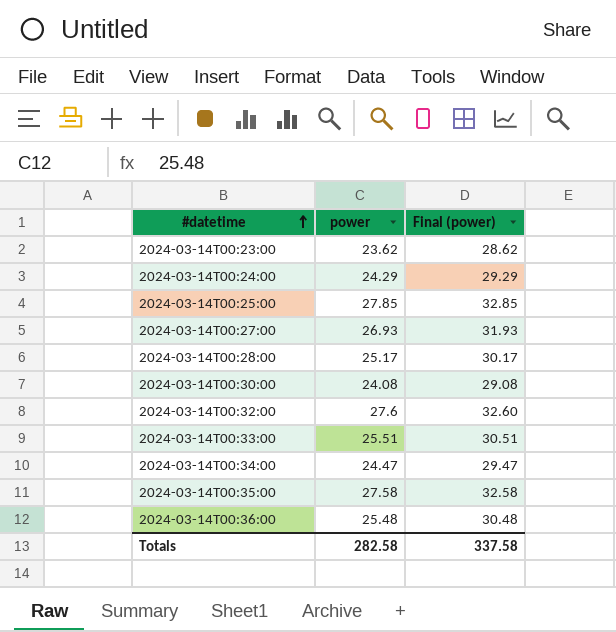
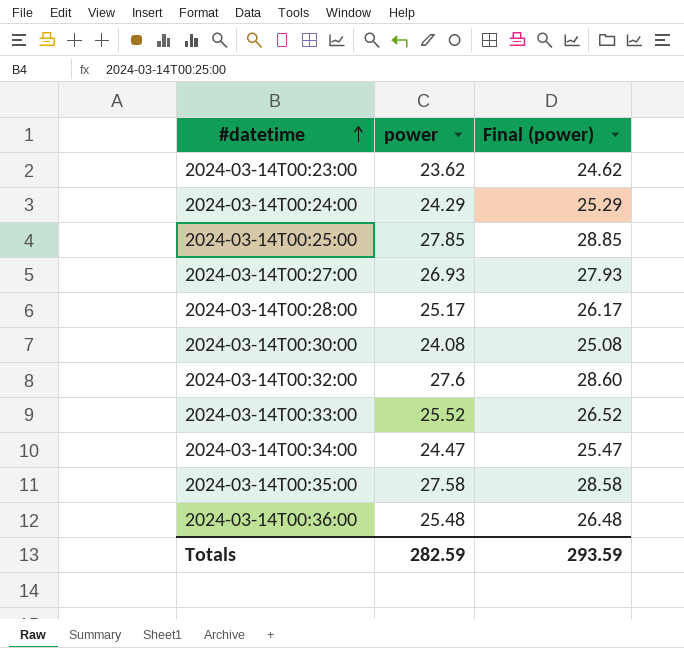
column Final (power) | formula: [power] + 5 -> [power] + 1
2024-03-14T00:33:00 | power: 25.51 -> 25.52
Totals | power: 282.58 -> 282.59
Totals | Final (power): 337.58 -> 293.59

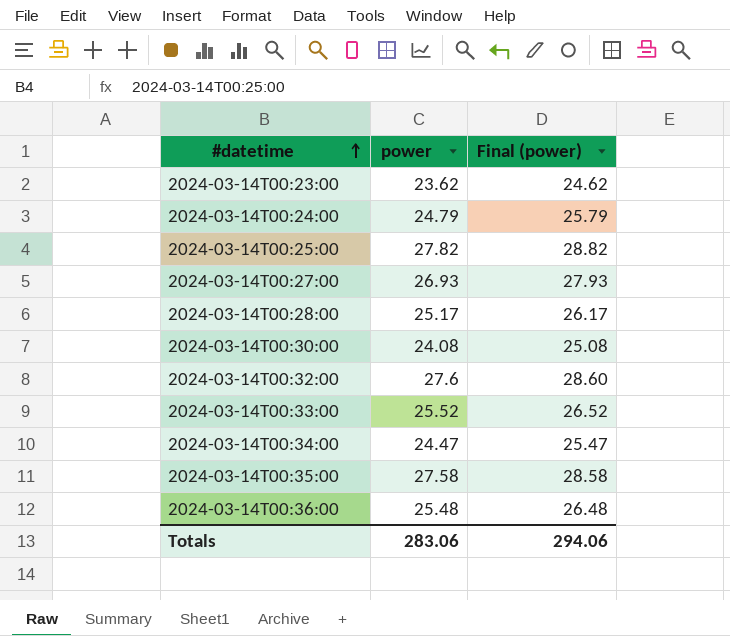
2024-03-14T00:24:00 | power: 24.29 -> 24.79
2024-03-14T00:24:00 | Final (power): 25.29 -> 25.79
2024-03-14T00:25:00 | power: 27.85 -> 27.82
2024-03-14T00:25:00 | Final (power): 28.85 -> 28.82
Totals | power: 282.59 -> 283.06
Totals | Final (power): 293.59 -> 294.06

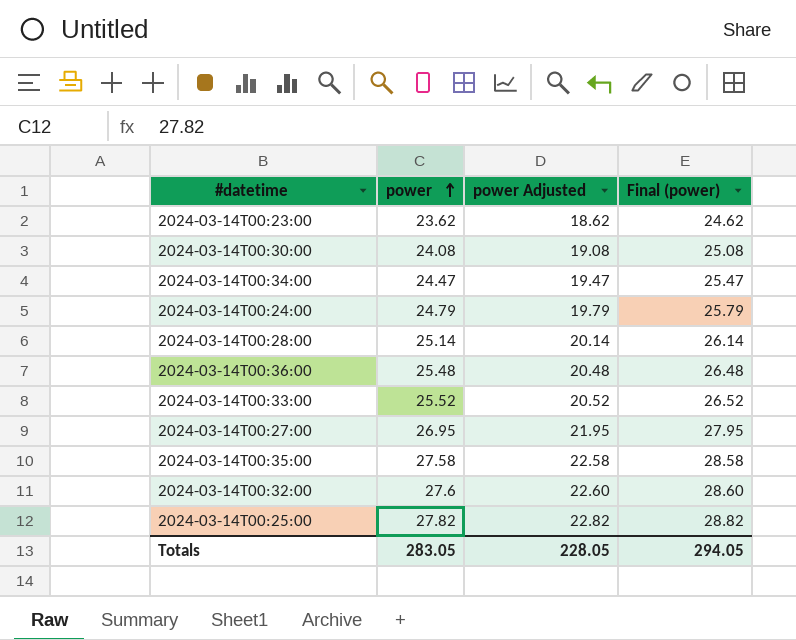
row order: #datetime ascending -> power ascending
column power Adjusted | formula: none -> [power] - 5
2024-03-14T00:28:00 | power: 25.17 -> 25.14
2024-03-14T00:28:00 | Final (power): 26.17 -> 26.14
2024-03-14T00:27:00 | power: 26.93 -> 26.95
2024-03-14T00:27:00 | Final (power): 27.93 -> 27.95
Totals | power: 283.06 -> 283.05
Totals | Final (power): 294.06 -> 294.05

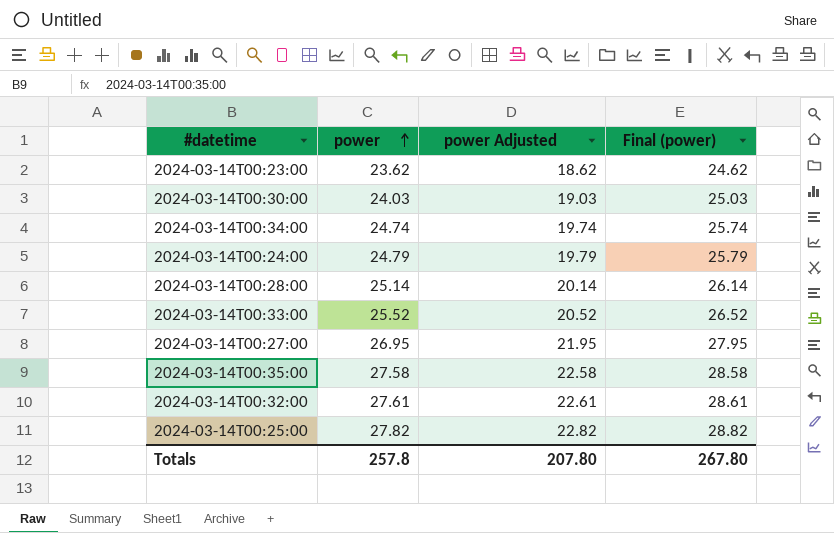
row 2024-03-14T00:36:00: 25.48 | 20.48 | 26.48 -> none
2024-03-14T00:30:00 | power: 24.08 -> 24.03
2024-03-14T00:30:00 | power Adjusted: 19.08 -> 19.03
2024-03-14T00:30:00 | Final (power): 25.08 -> 25.03
2024-03-14T00:34:00 | power: 24.47 -> 24.74
2024-03-14T00:34:00 | power Adjusted: 19.47 -> 19.74
2024-03-14T00:34:00 | Final (power): 25.47 -> 25.74
2024-03-14T00:32:00 | power: 27.6 -> 27.61
2024-03-14T00:32:00 | power Adjusted: 22.60 -> 22.61
2024-03-14T00:32:00 | Final (power): 28.60 -> 28.61
Totals | power: 283.05 -> 257.8
Totals | power Adjusted: 228.05 -> 207.80
Totals | Final (power): 294.05 -> 267.80

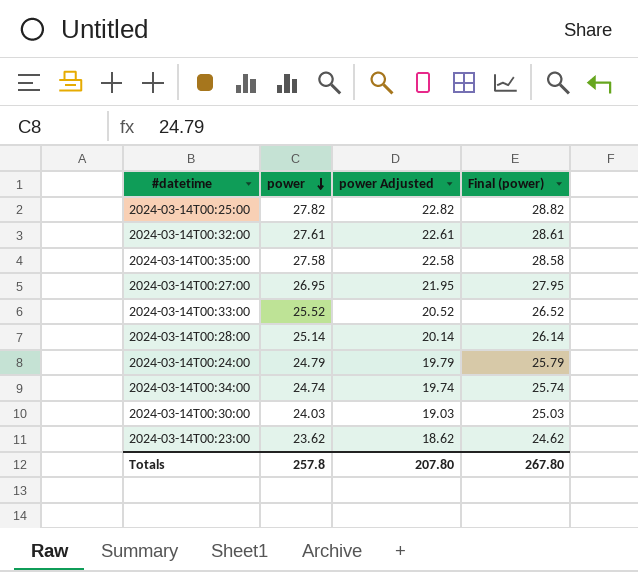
row order: power ascending -> power descending

